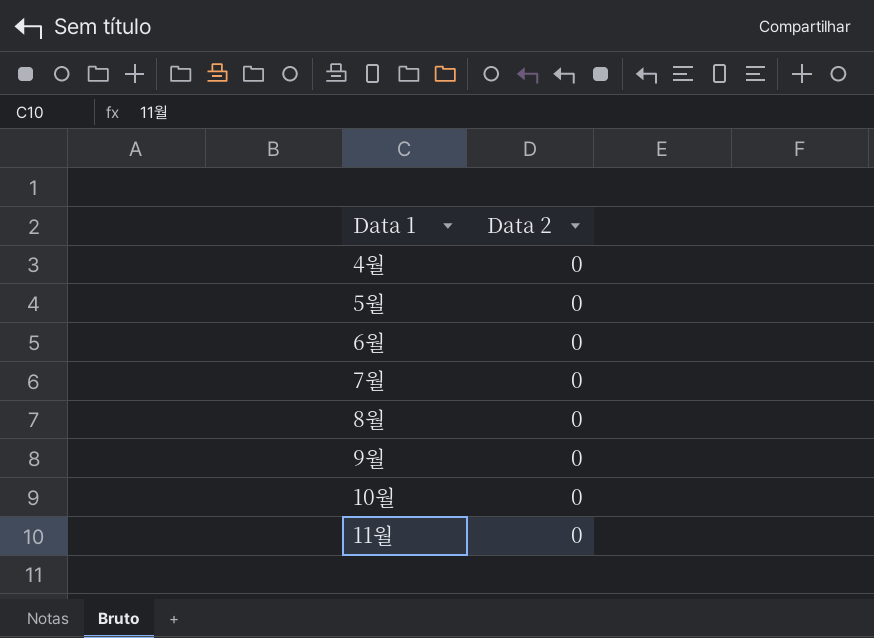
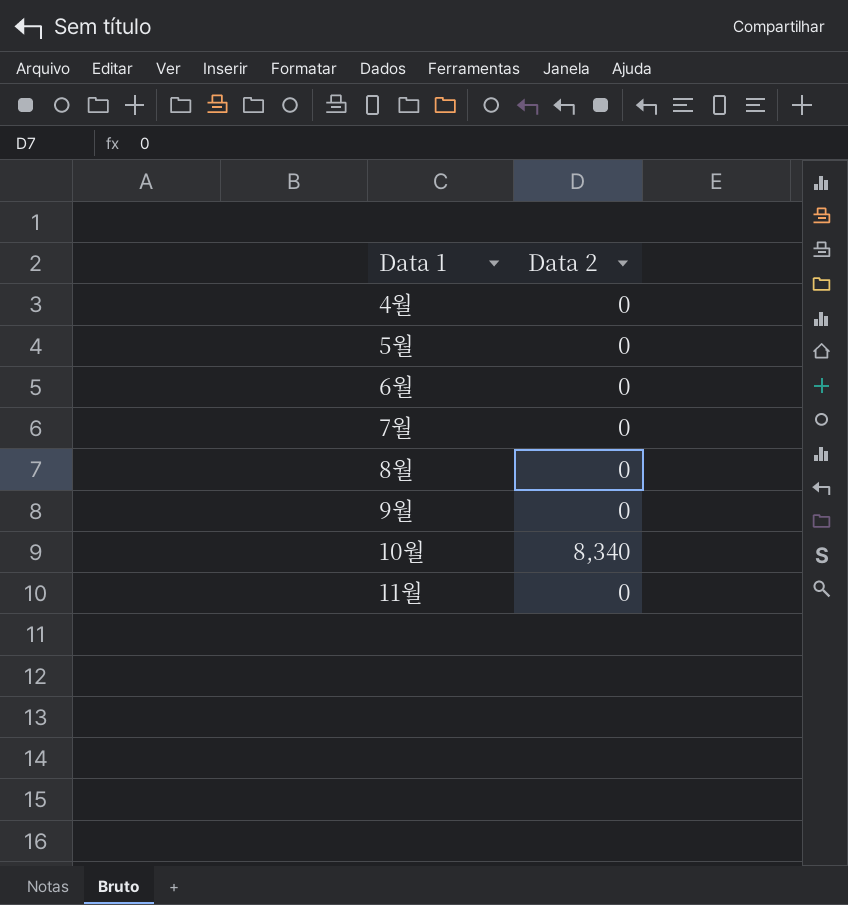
10월 | Data 2: 0 -> 8,340

